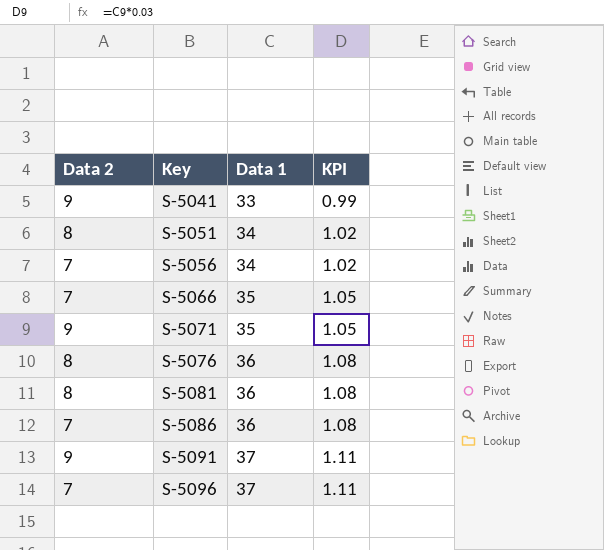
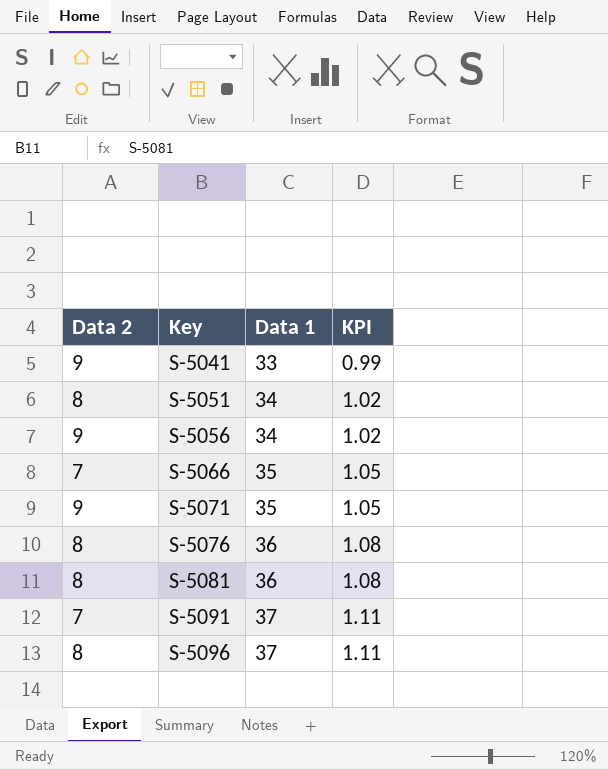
row S-5086: 7 | 36 | 1.08 -> none
S-5056 | Data 2: 7 -> 9
S-5091 | Data 2: 9 -> 7
S-5096 | Data 2: 7 -> 8

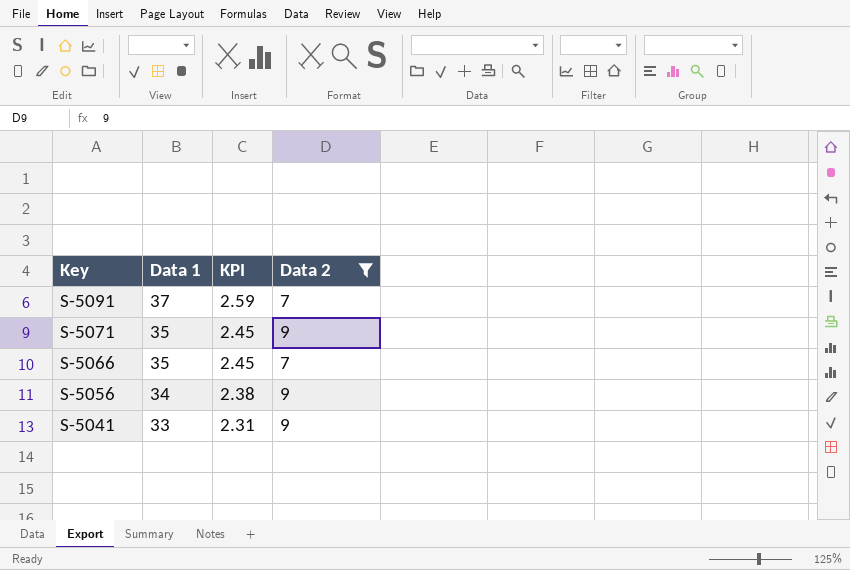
filter: none -> Data 2 != 8
row order: Key ascending -> Key descending
column KPI | formula: [Data 1] * 0.03 -> [Data 1] * 0.07
column Data 2 | position: 1 -> 4

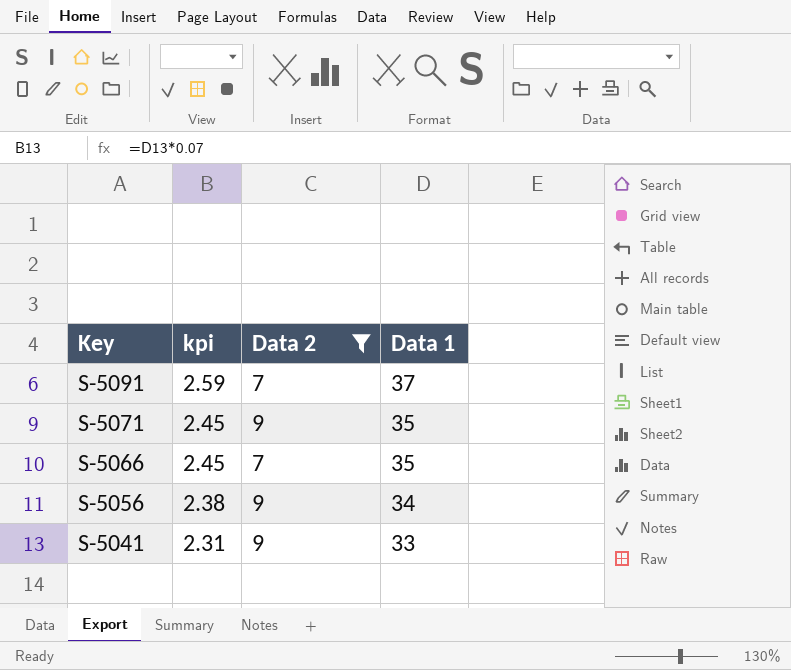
column name: KPI -> kpi
column Data 1 | position: 2 -> 4

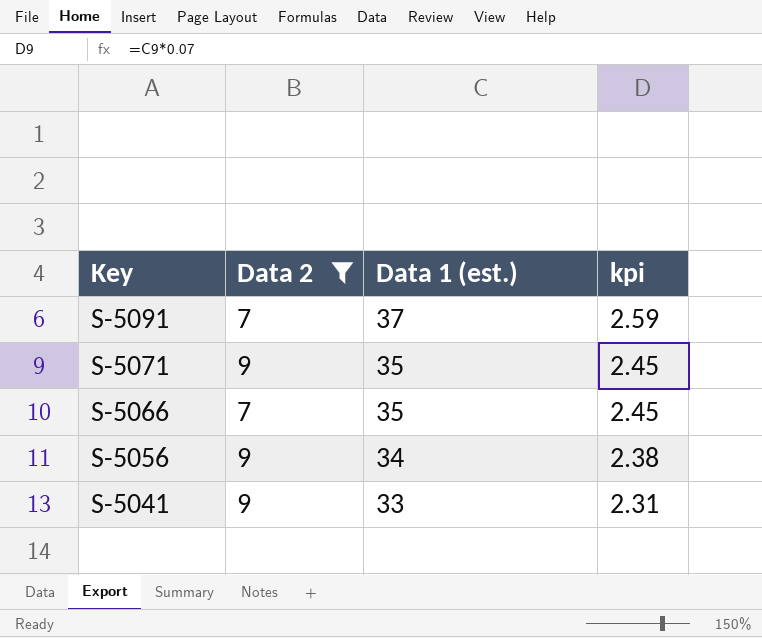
column name: Data 1 -> Data 1 (est.)
column kpi | position: 2 -> 4

